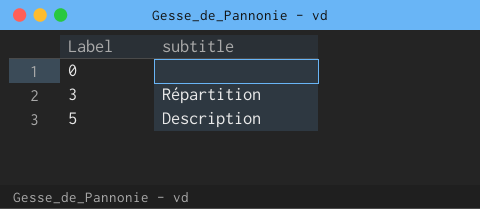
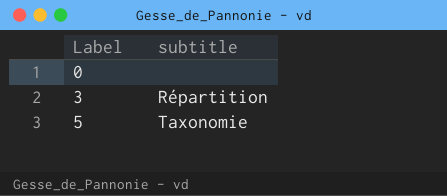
5 | subtitle: Description -> Taxonomie

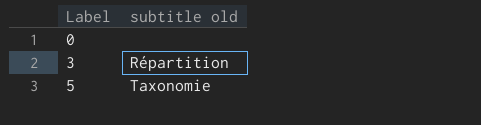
column name: subtitle -> subtitle old

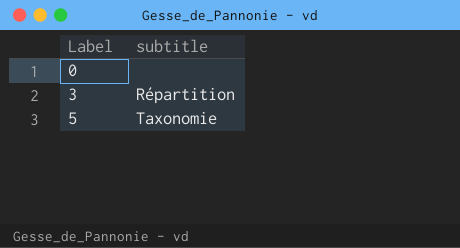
column name: subtitle old -> subtitle

